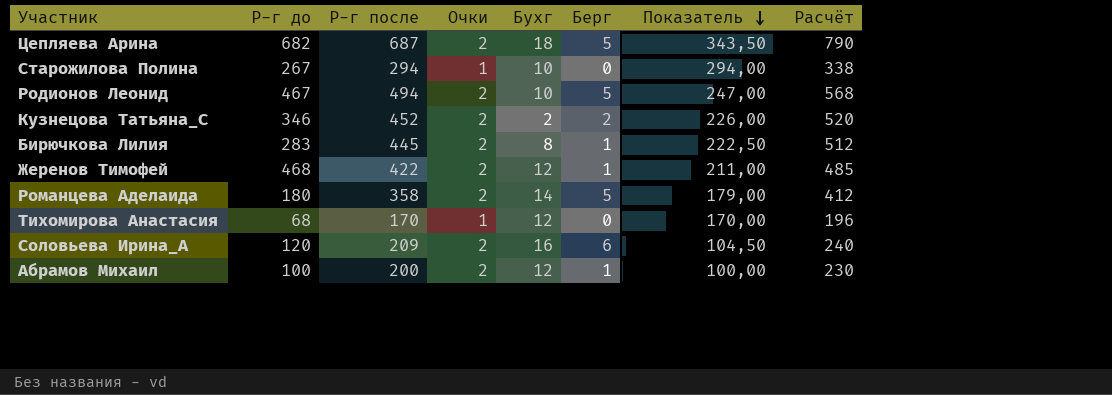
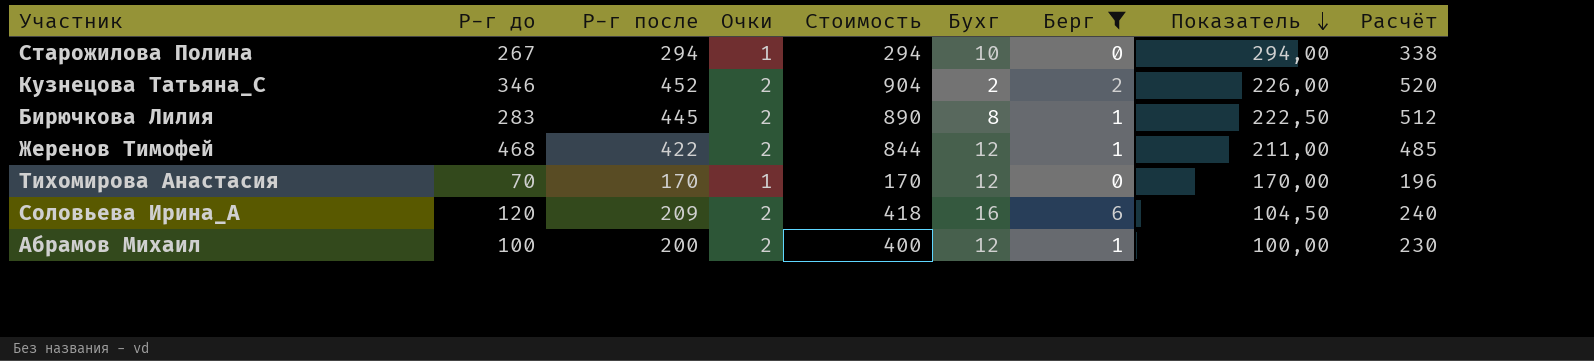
filter: none -> Берг != 5
column Стоимость | formula: none -> [Р-г после] * [Очки]
Тихомирова Анастасия | Р-г до: 68 -> 70

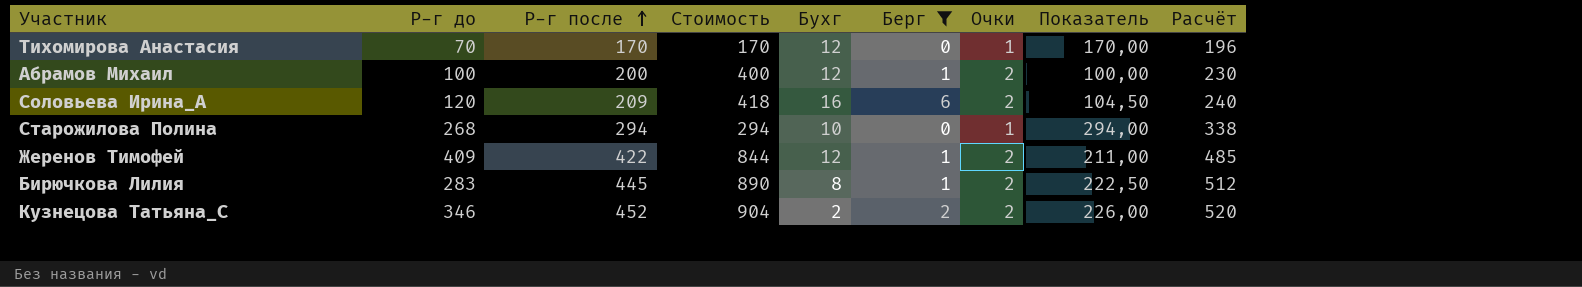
row order: Показатель descending -> Р-г после ascending
column Очки | position: 4 -> 7
Старожилова Полина | Р-г до: 267 -> 268
Жеренов Тимофей | Р-г до: 468 -> 409

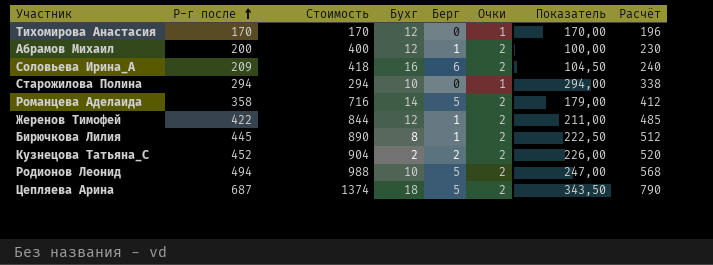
filter: Берг != 5 -> none
column Р-г до | position: 2 -> none

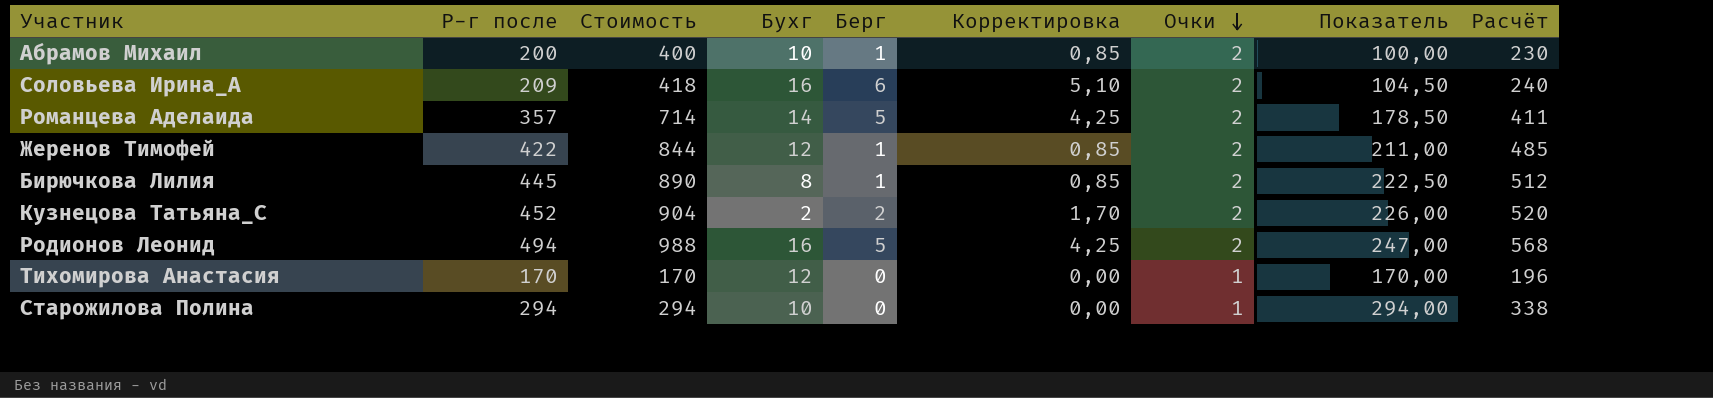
row order: Р-г после ascending -> Очки descending
column Корректировка | formula: none -> [Берг] * 0,85
row Цепляева Арина: 687 | 1374 | 18 | 5 | 2 | 343,50 | 790 -> none
Абрамов Михаил | Бухг: 12 -> 10
Романцева Аделаида | Р-г после: 358 -> 357
Романцева Аделаида | Стоимость: 716 -> 714
Романцева Аделаида | Показатель: 179,00 -> 178,50
Романцева Аделаида | Расчёт: 412 -> 411
Родионов Леонид | Бухг: 10 -> 16

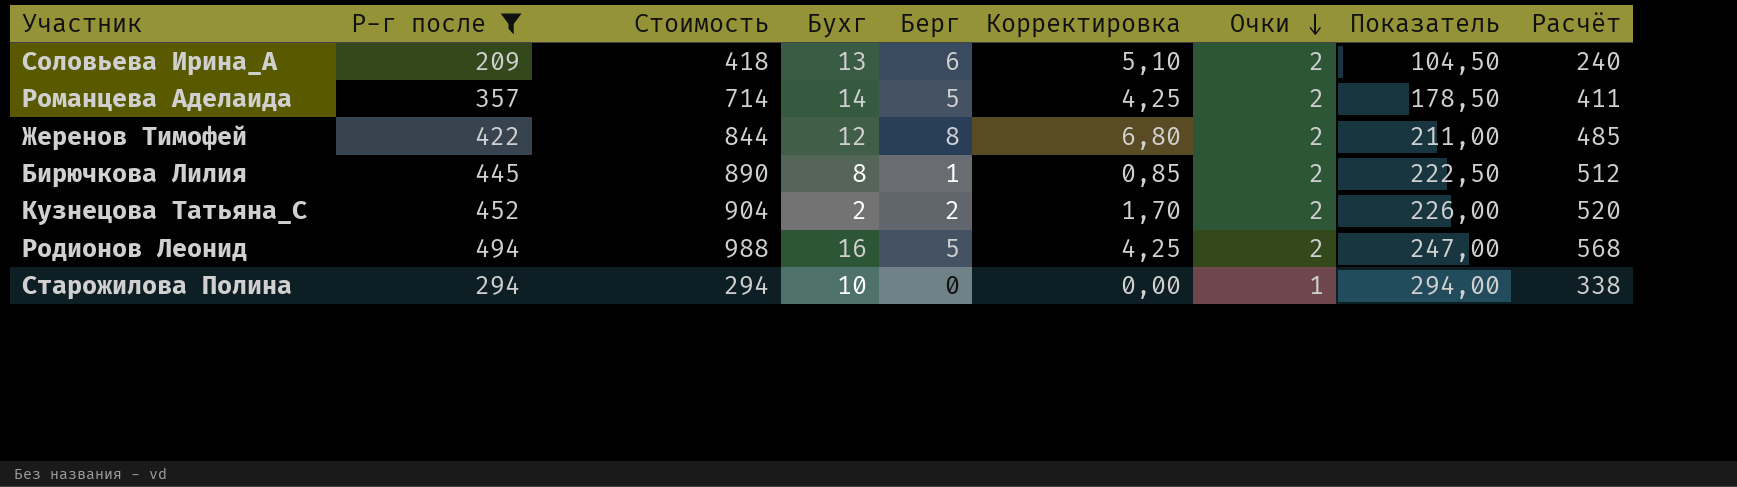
filter: none -> Р-г после >= 209
Соловьева Ирина_А | Бухг: 16 -> 13
Жеренов Тимофей | Берг: 1 -> 8
Жеренов Тимофей | Корректировка: 0,85 -> 6,80

